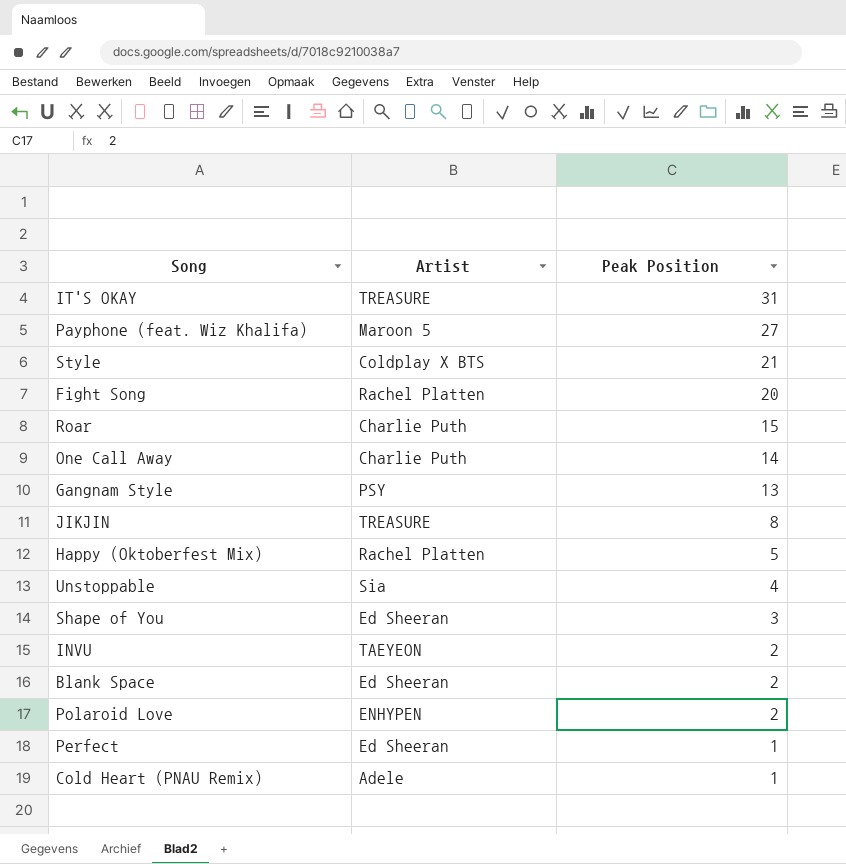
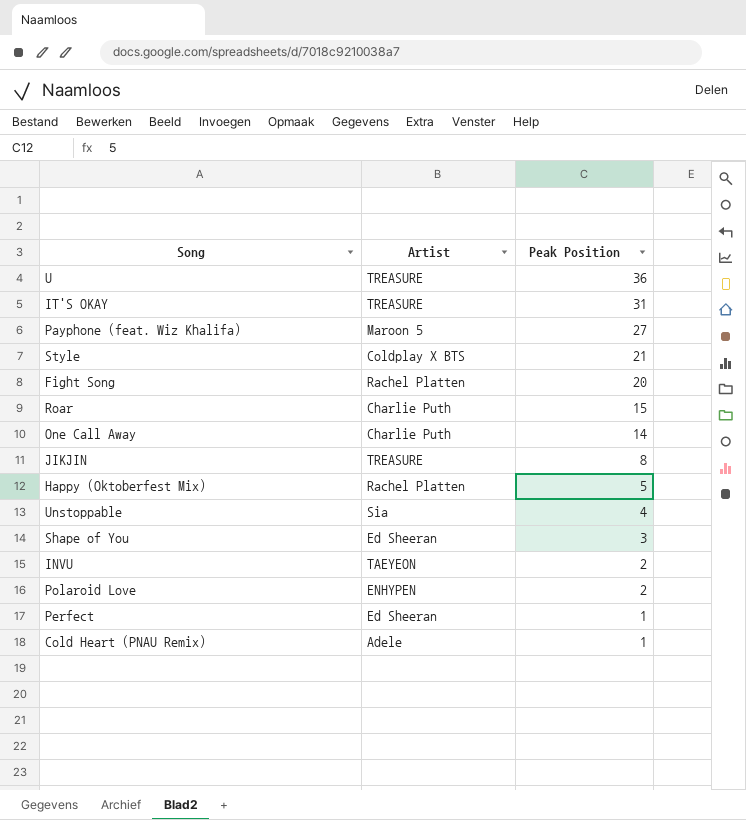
row Gangnam Style: PSY | 13 -> none
row Blank Space: Ed Sheeran | 2 -> none
row U: none -> TREASURE | 36

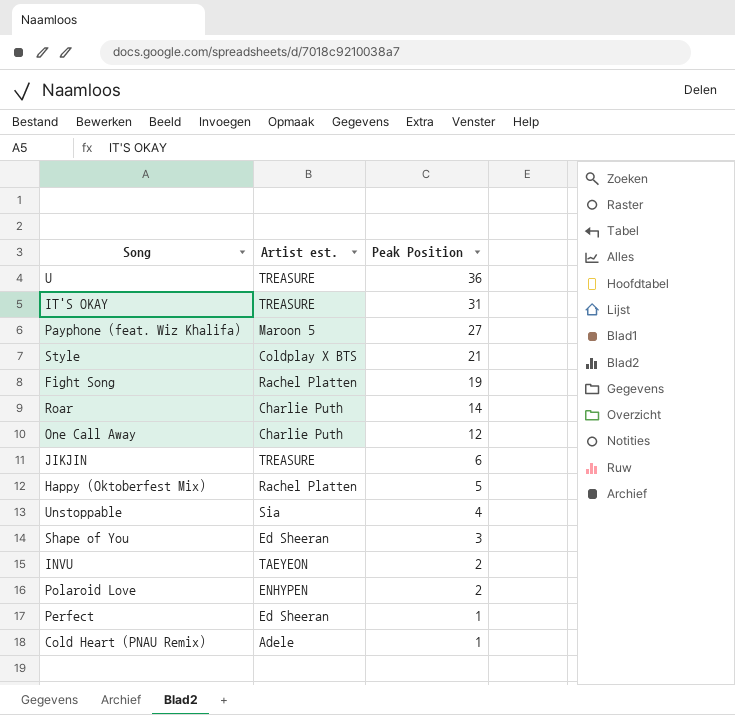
column name: Artist -> Artist est.
Fight Song | Peak Position: 20 -> 19
Roar | Peak Position: 15 -> 14
One Call Away | Peak Position: 14 -> 12
JIKJIN | Peak Position: 8 -> 6

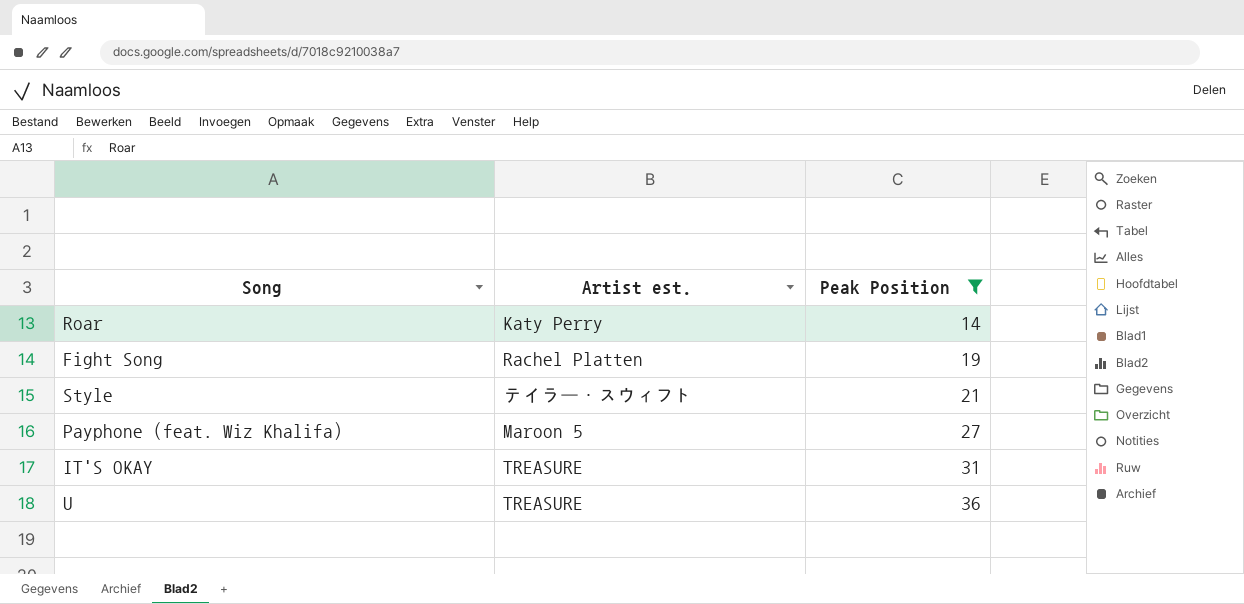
filter: none -> Peak Position >= 14
row order: Peak Position descending -> Peak Position ascending
Roar | Artist est.: Charlie Puth -> Katy Perry
Style | Artist est.: Coldplay X BTS -> テイラー・スウィフト

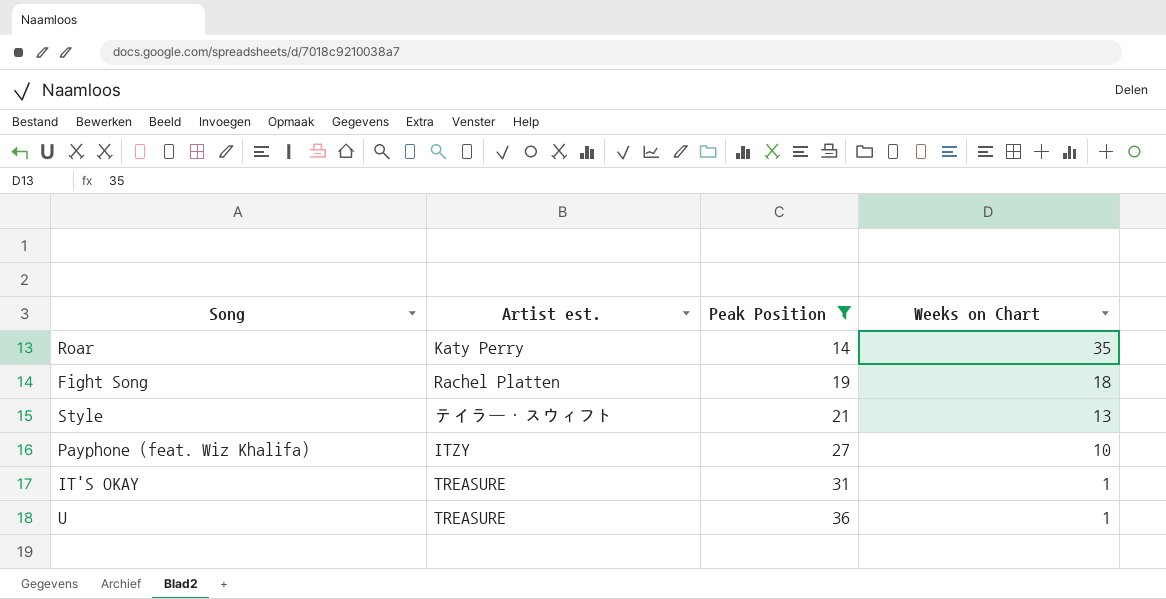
column Weeks on Chart | position: none -> 4
Payphone (feat. Wiz Khalifa) | Artist est.: Maroon 5 -> ITZY

